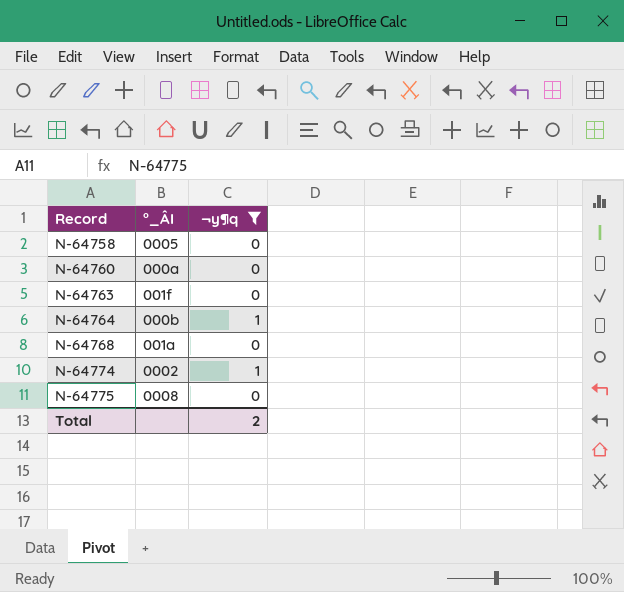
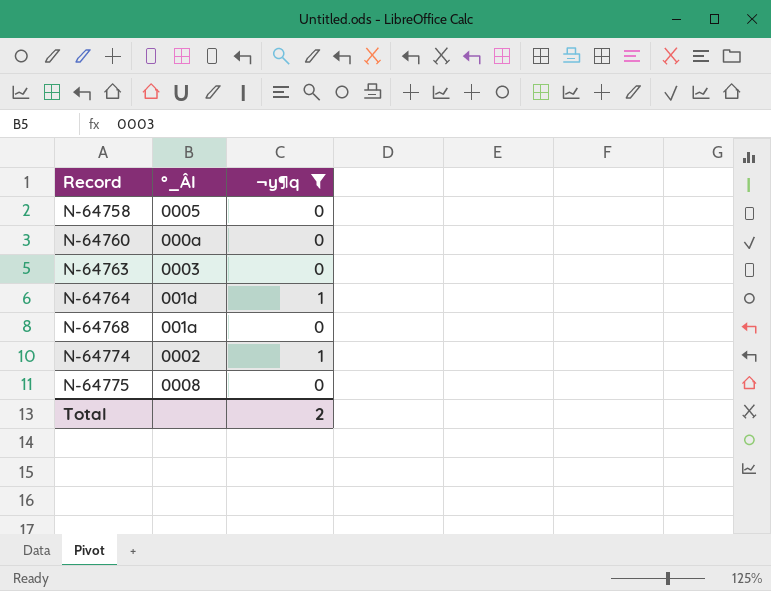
N-64763 | °_ÂI: 001f -> 0003
N-64764 | °_ÂI: 000b -> 001d

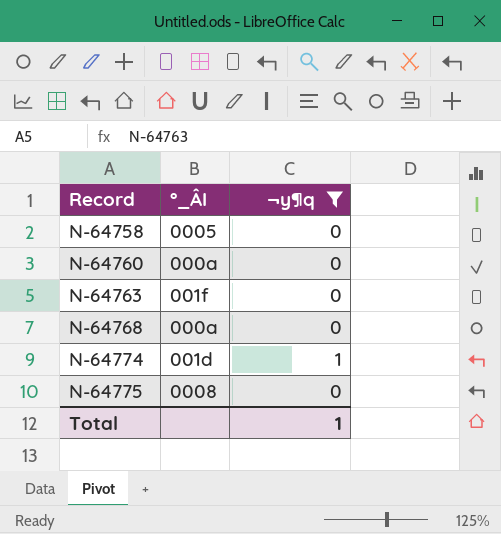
row N-64764: 001d | 1 -> none
N-64763 | °_ÂI: 0003 -> 001f
N-64768 | °_ÂI: 001a -> 000a
N-64774 | °_ÂI: 0002 -> 001d
Total | ¬y¶q: 2 -> 1

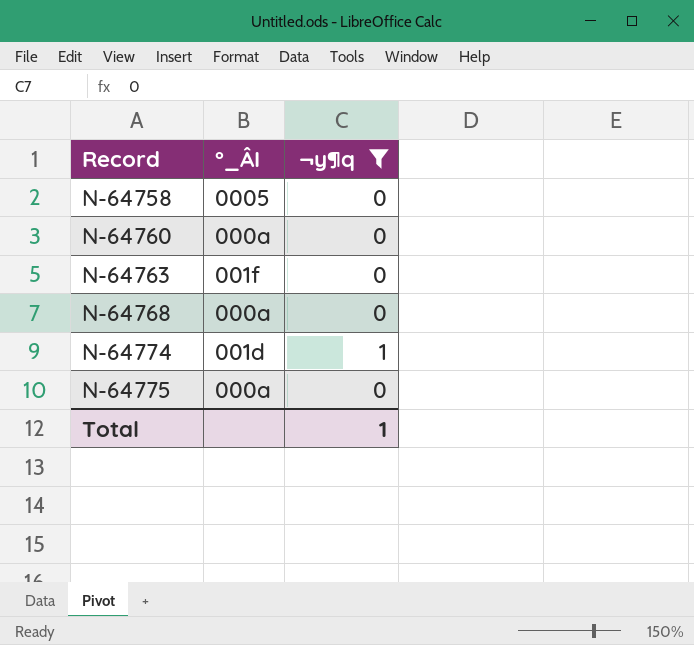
N-64775 | °_ÂI: 0008 -> 000a

